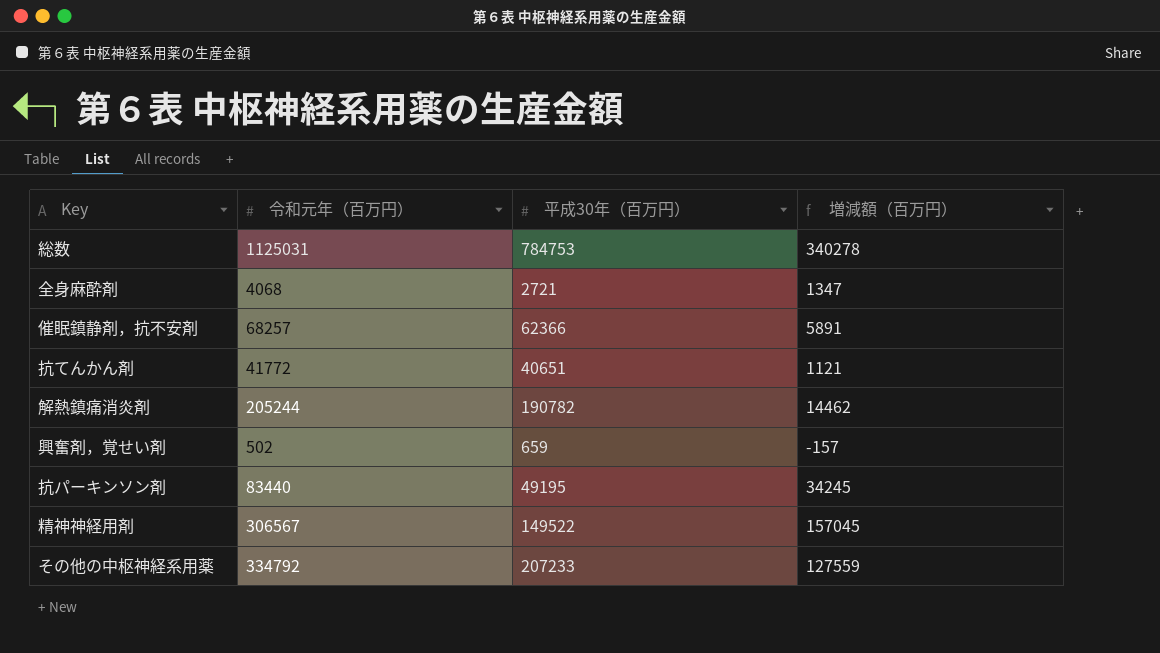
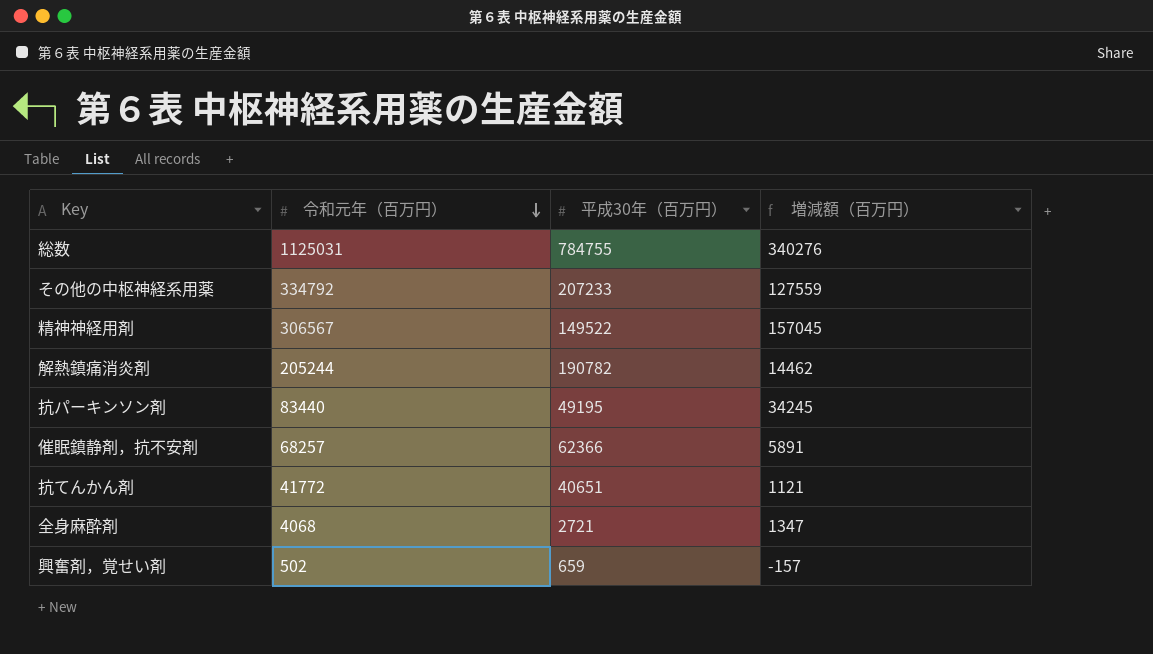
row order: none -> 令和元年（百万円） descending
総数 | 平成30年（百万円）: 784753 -> 784755
総数 | 増減額（百万円）: 340278 -> 340276

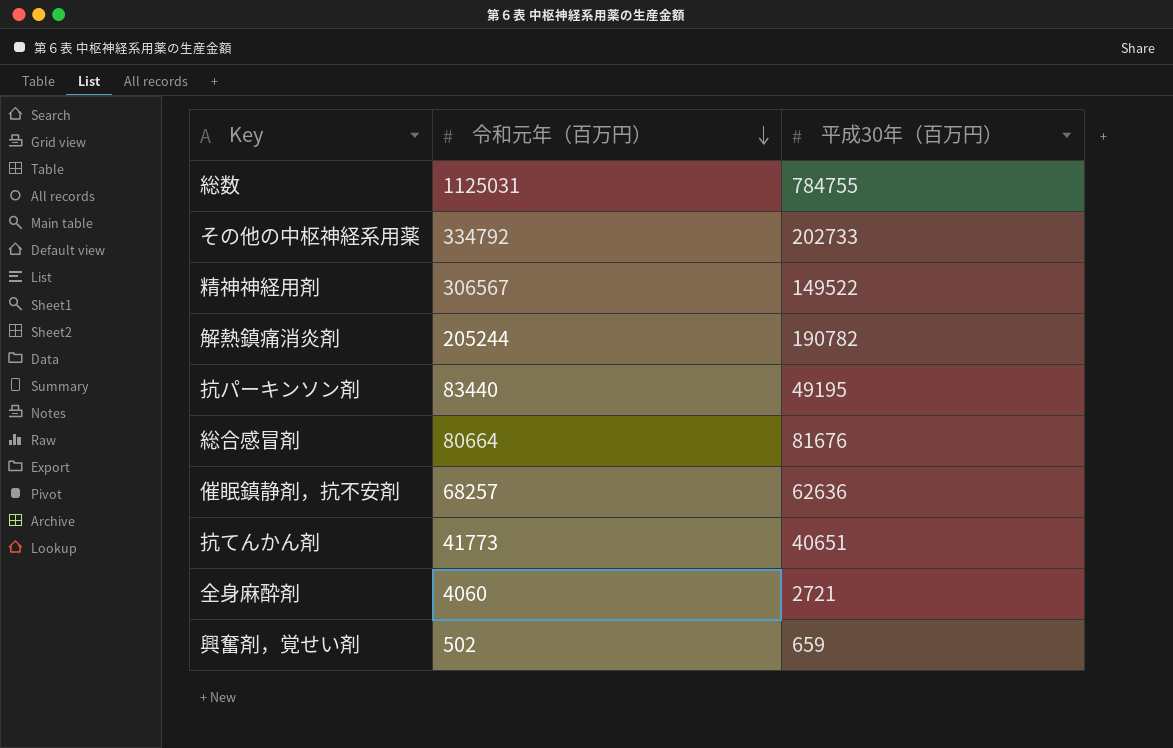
column 増減額（百万円） | formula: [令和元年（百万円）] - [平成30年（百万円）] -> none
その他の中枢神経系用薬 | 平成30年（百万円）: 207233 -> 202733
row 総合感冒剤: none -> 80664 | 81676
催眠鎮静剤，抗不安剤 | 平成30年（百万円）: 62366 -> 62636
抗てんかん剤 | 令和元年（百万円）: 41772 -> 41773
全身麻酔剤 | 令和元年（百万円）: 4068 -> 4060

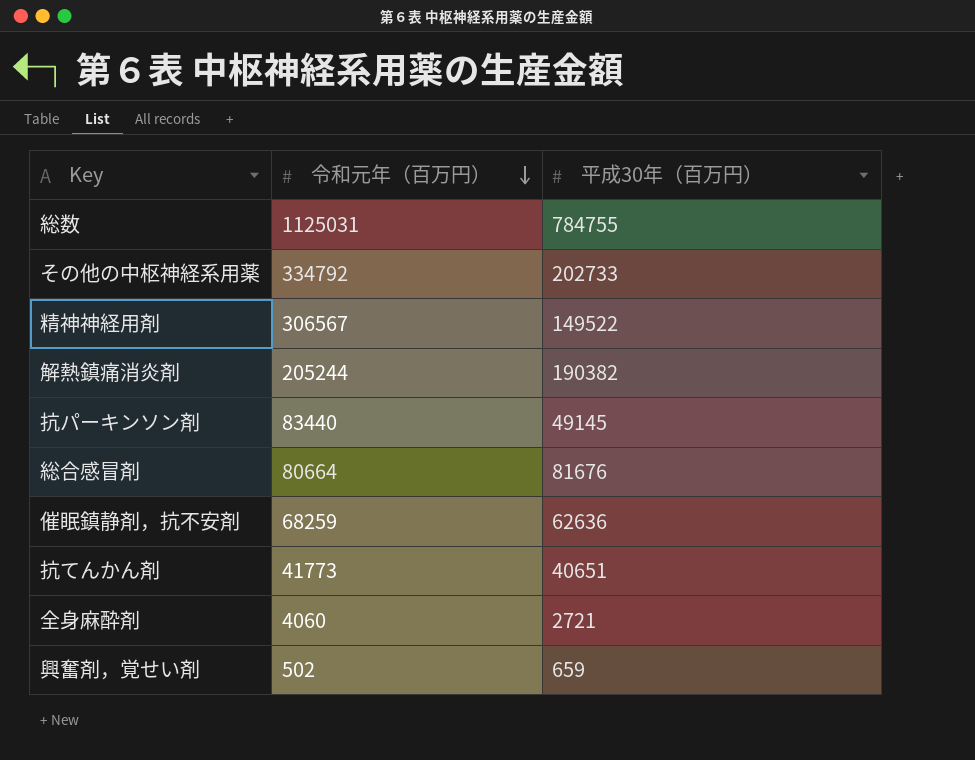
解熱鎮痛消炎剤 | 平成30年（百万円）: 190782 -> 190382
抗パーキンソン剤 | 平成30年（百万円）: 49195 -> 49145
催眠鎮静剤，抗不安剤 | 令和元年（百万円）: 68257 -> 68259

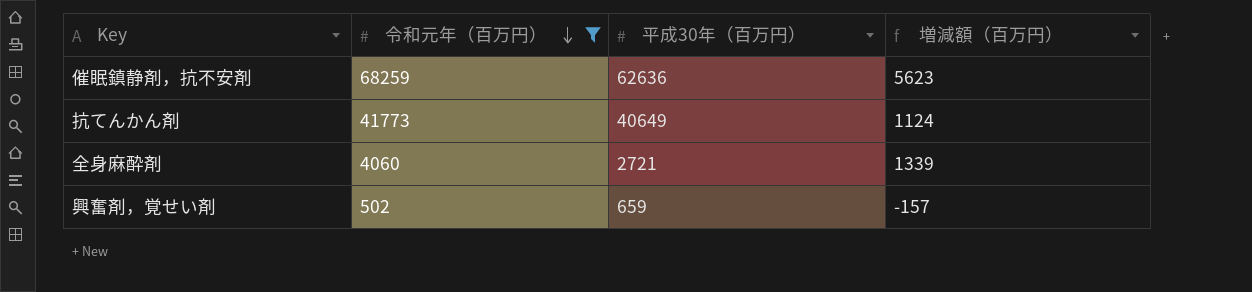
filter: none -> 令和元年（百万円） <= 68259
column 増減額（百万円） | formula: none -> [令和元年（百万円）] - [平成30年（百万円）]
抗てんかん剤 | 平成30年（百万円）: 40651 -> 40649

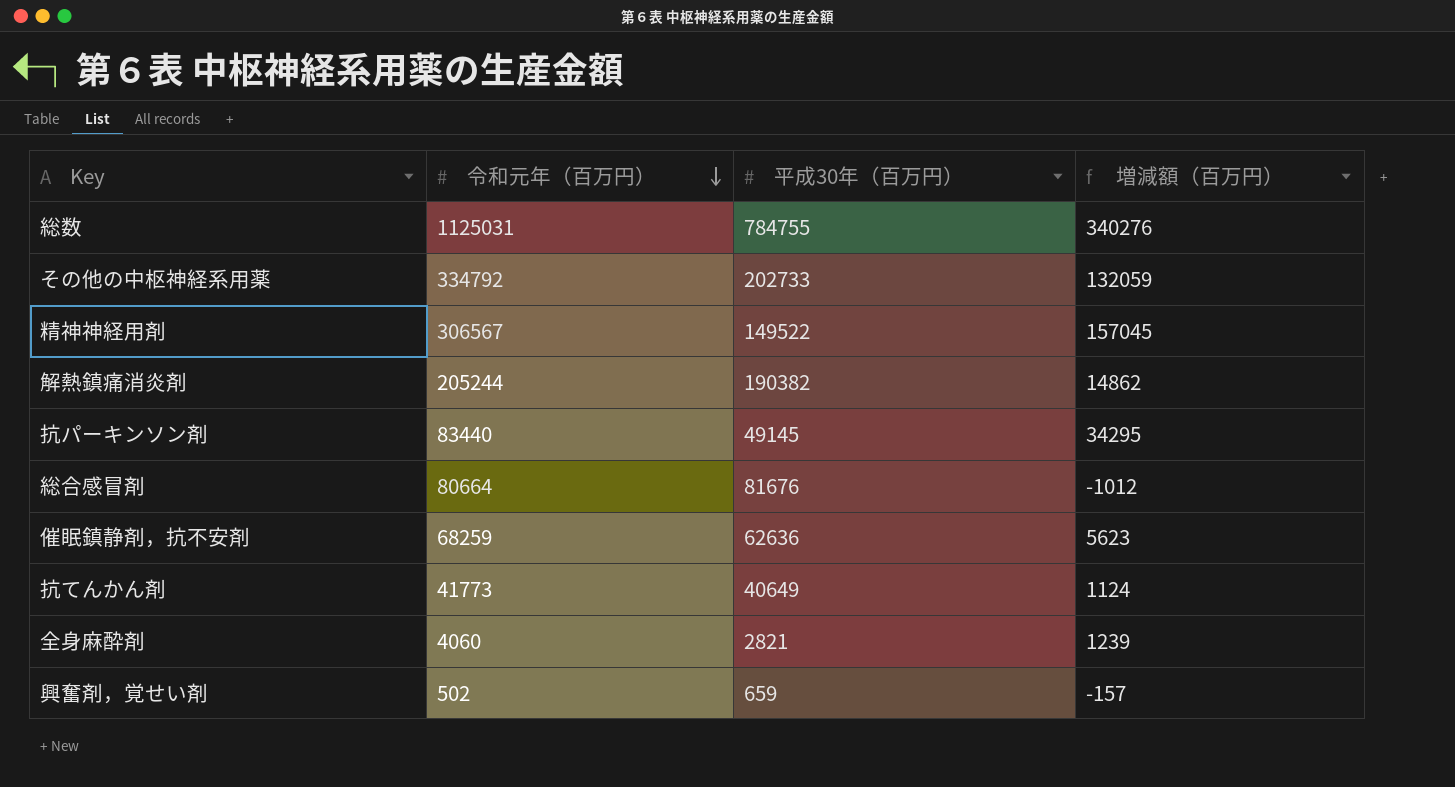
filter: 令和元年（百万円） <= 68259 -> none
全身麻酔剤 | 平成30年（百万円）: 2721 -> 2821
全身麻酔剤 | 増減額（百万円）: 1339 -> 1239

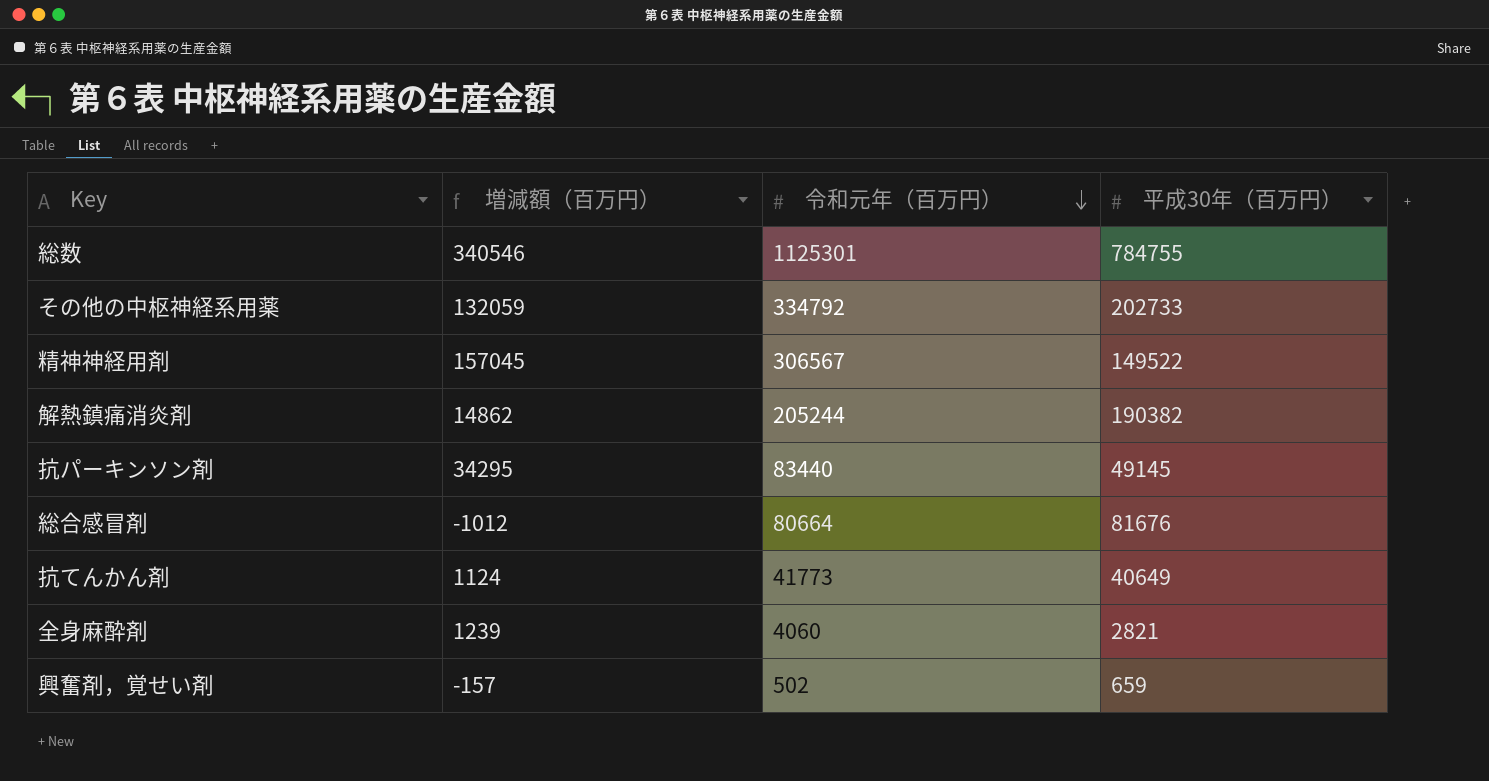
column 増減額（百万円） | position: 4 -> 2
row 催眠鎮静剤，抗不安剤: 68259 | 62636 | 5623 -> none
総数 | 増減額（百万円）: 340276 -> 340546
総数 | 令和元年（百万円）: 1125031 -> 1125301

